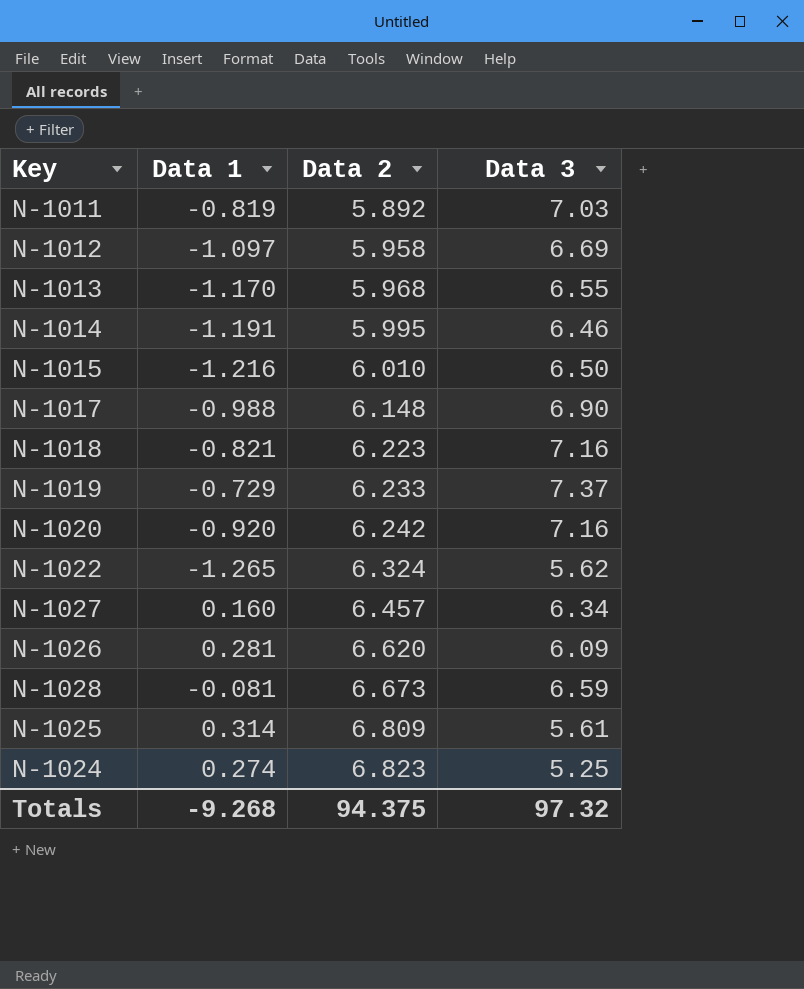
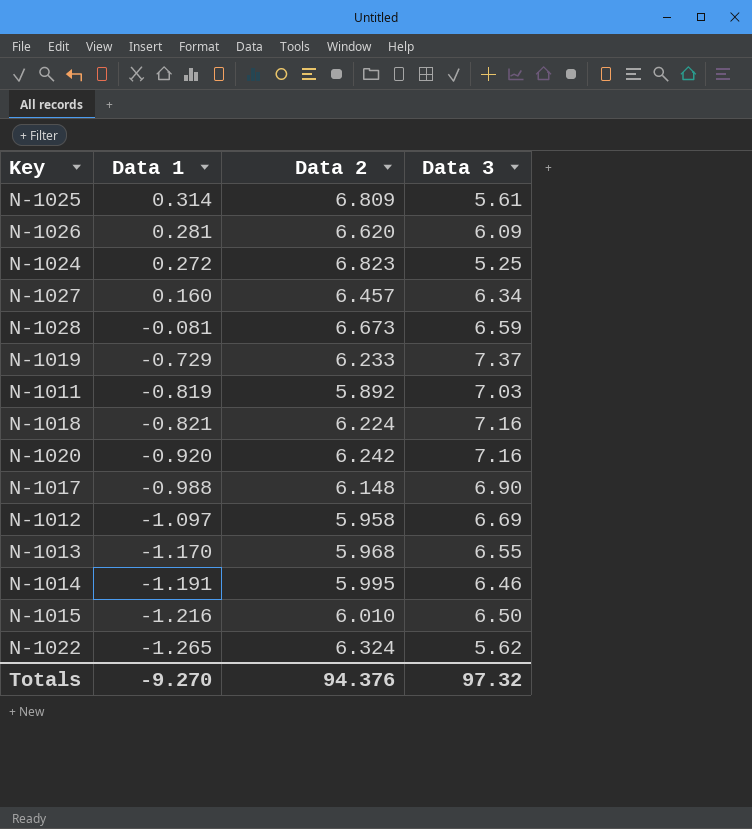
row order: Data 2 ascending -> Data 1 descending
N-1024 | Data 1: 0.274 -> 0.272
N-1018 | Data 2: 6.223 -> 6.224
Totals | Data 1: -9.268 -> -9.270
Totals | Data 2: 94.375 -> 94.376

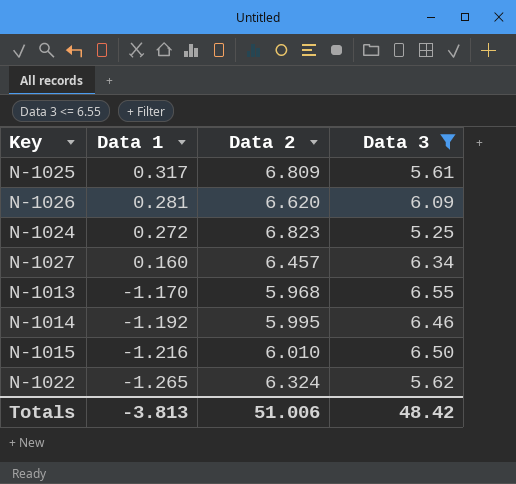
filter: none -> Data 3 <= 6.55
N-1025 | Data 1: 0.314 -> 0.317
N-1014 | Data 1: -1.191 -> -1.192
Totals | Data 1: -9.270 -> -3.813
Totals | Data 2: 94.376 -> 51.006
Totals | Data 3: 97.32 -> 48.42

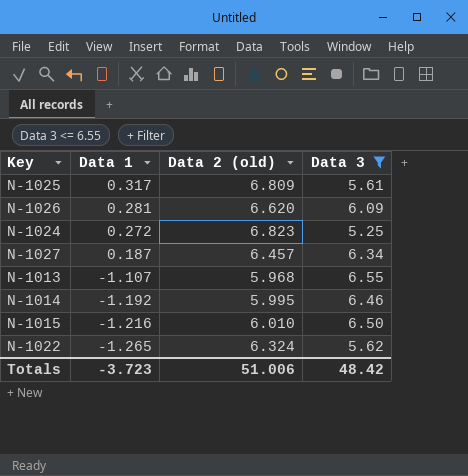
column name: Data 2 -> Data 2 (old)
N-1027 | Data 1: 0.160 -> 0.187
N-1013 | Data 1: -1.170 -> -1.107
Totals | Data 1: -3.813 -> -3.723

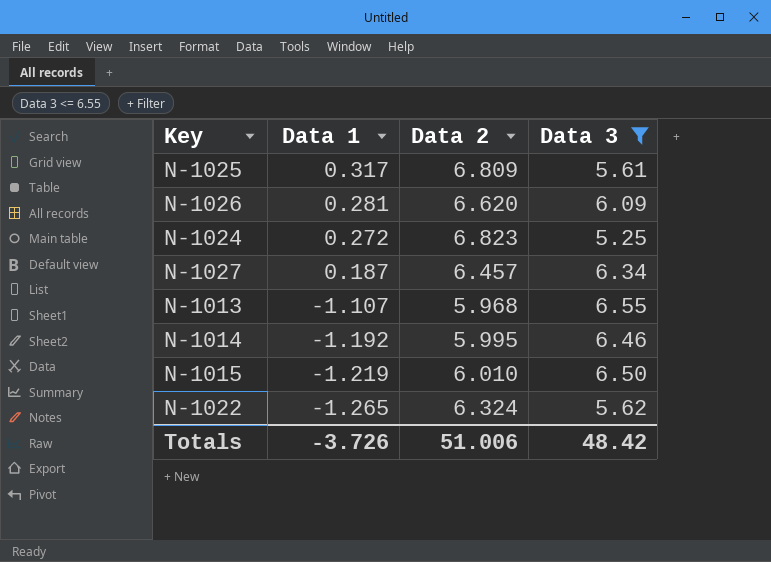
column name: Data 2 (old) -> Data 2
N-1015 | Data 1: -1.216 -> -1.219
Totals | Data 1: -3.723 -> -3.726

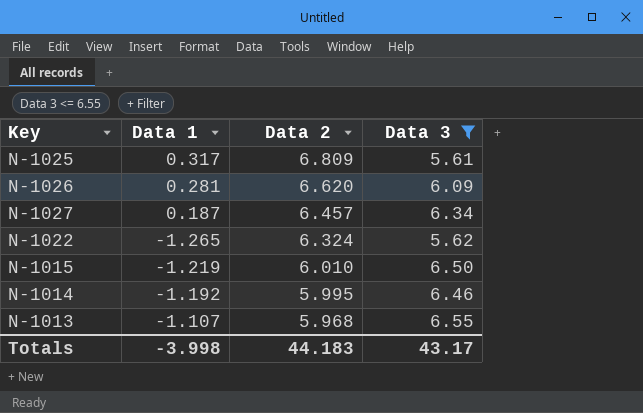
row order: Data 1 descending -> Data 2 descending
row N-1024: 0.272 | 6.823 | 5.25 -> none
Totals | Data 1: -3.726 -> -3.998
Totals | Data 2: 51.006 -> 44.183
Totals | Data 3: 48.42 -> 43.17

